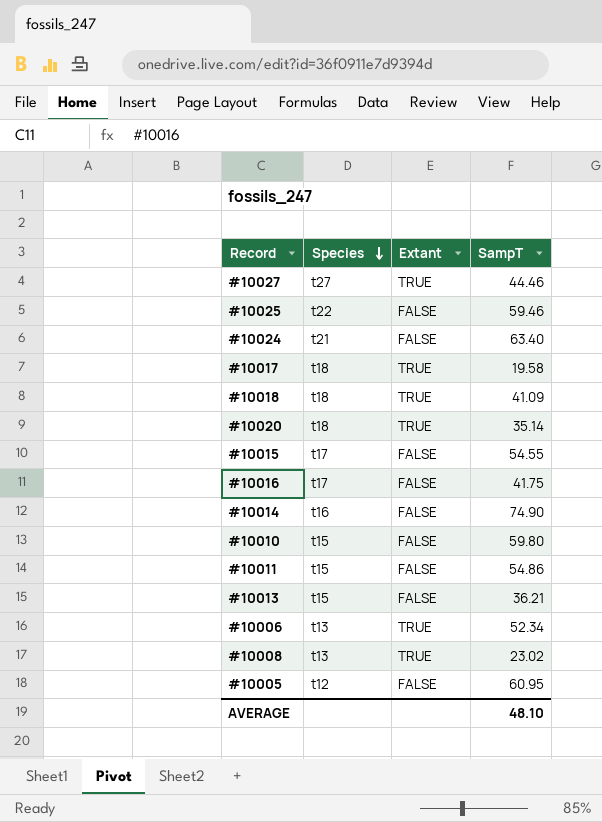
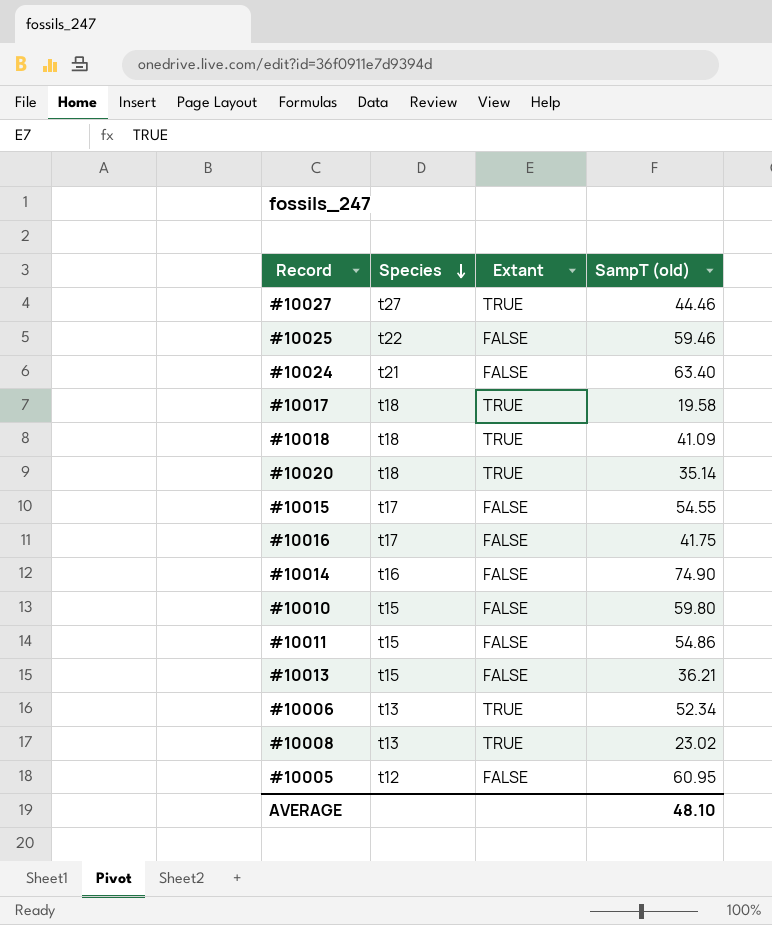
column name: SampT -> SampT (old)

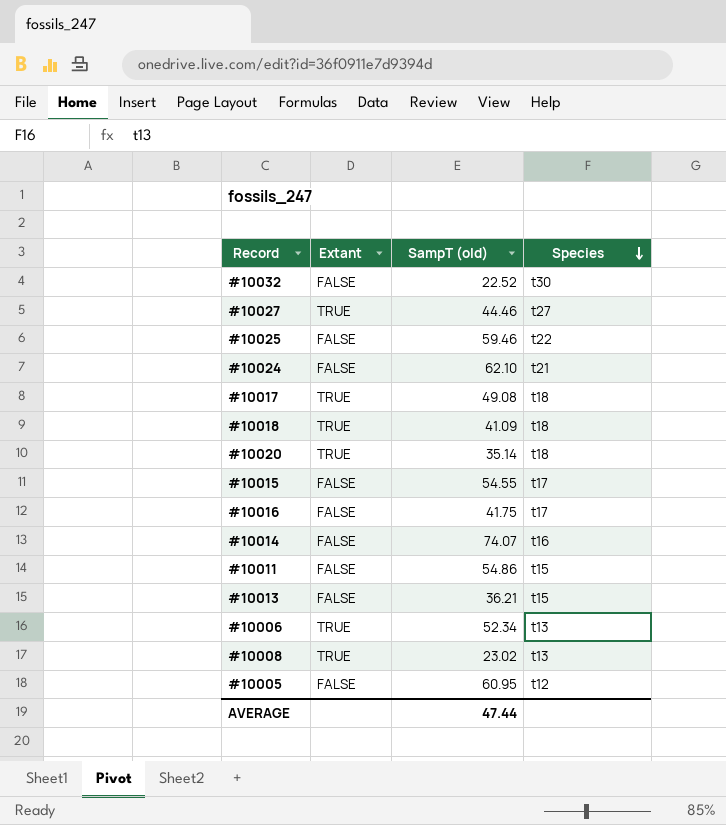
column Species | position: 2 -> 4
row #10010: t15 | FALSE | 59.80 -> none
row #10032: none -> FALSE | 22.52 | t30
#10024 | SampT (old): 63.40 -> 62.10
#10017 | SampT (old): 19.58 -> 49.08
#10014 | SampT (old): 74.90 -> 74.07
AVERAGE | SampT (old): 48.10 -> 47.44

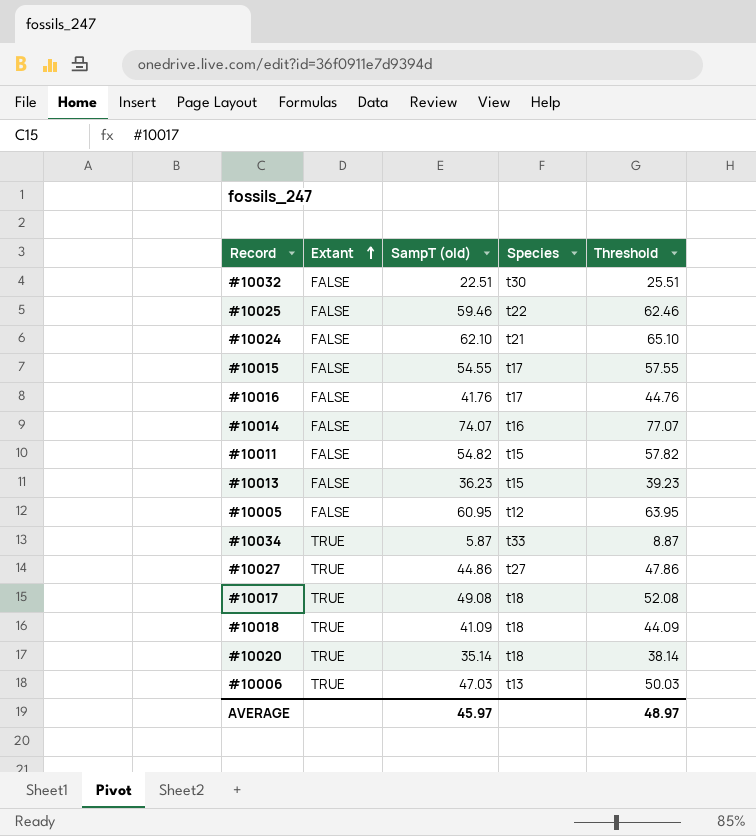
row order: Species descending -> Extant ascending
column Threshold | formula: none -> [SampT (old)] + 3
row #10008: TRUE | 23.02 | t13 -> none
#10032 | SampT (old): 22.52 -> 22.51
#10016 | SampT (old): 41.75 -> 41.76
#10011 | SampT (old): 54.86 -> 54.82
#10013 | SampT (old): 36.21 -> 36.23
row #10034: none -> TRUE | 5.87 | t33 | 8.87
#10027 | SampT (old): 44.46 -> 44.86
#10006 | SampT (old): 52.34 -> 47.03
AVERAGE | SampT (old): 47.44 -> 45.97

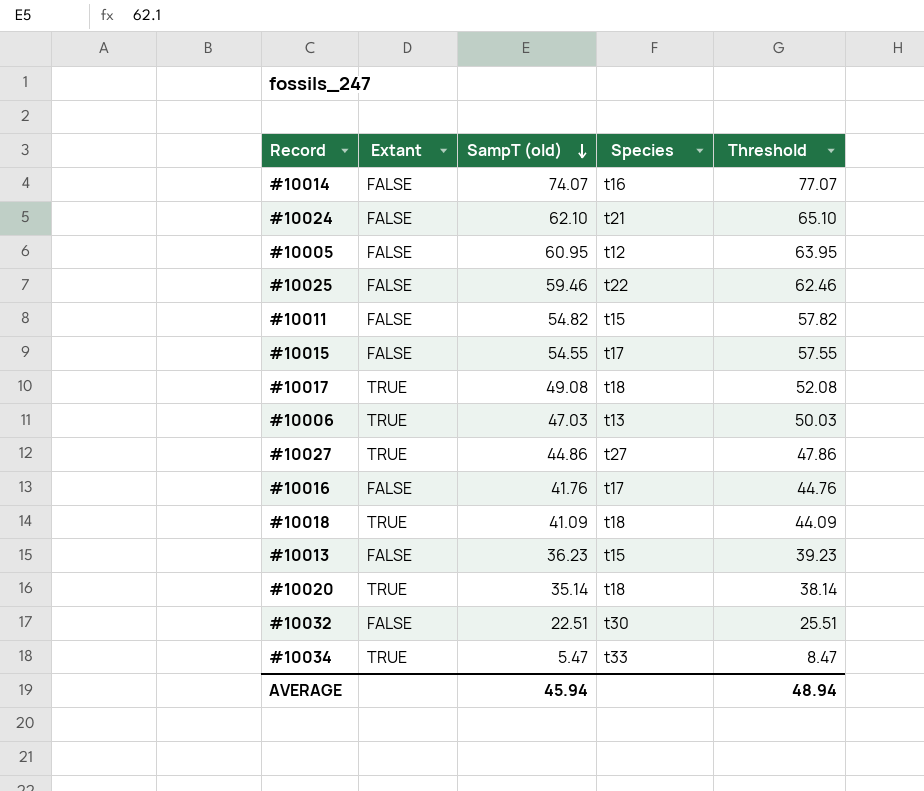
row order: Extant ascending -> SampT (old) descending
#10034 | SampT (old): 5.87 -> 5.47
#10034 | Threshold: 8.87 -> 8.47
AVERAGE | SampT (old): 45.97 -> 45.94
AVERAGE | Threshold: 48.97 -> 48.94

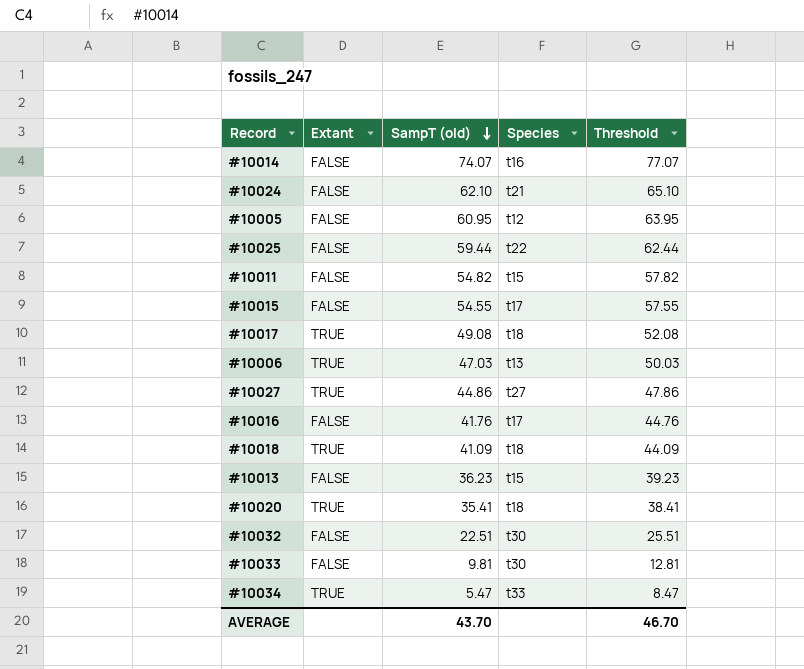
#10025 | SampT (old): 59.46 -> 59.44
#10025 | Threshold: 62.46 -> 62.44
#10020 | SampT (old): 35.14 -> 35.41
#10020 | Threshold: 38.14 -> 38.41
row #10033: none -> FALSE | 9.81 | t30 | 12.81
AVERAGE | SampT (old): 45.94 -> 43.70
AVERAGE | Threshold: 48.94 -> 46.70

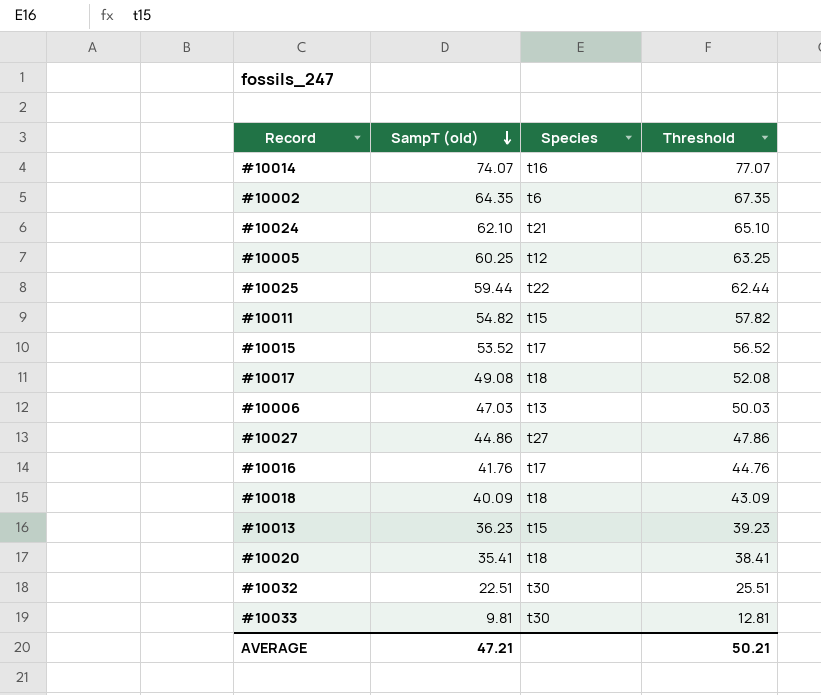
column Extant | position: 2 -> none
row #10034: TRUE | 5.47 | t33 | 8.47 -> none
row #10002: none -> 64.35 | t6 | 67.35
#10005 | SampT (old): 60.95 -> 60.25
#10005 | Threshold: 63.95 -> 63.25
#10015 | SampT (old): 54.55 -> 53.52
#10015 | Threshold: 57.55 -> 56.52
#10018 | SampT (old): 41.09 -> 40.09
#10018 | Threshold: 44.09 -> 43.09
AVERAGE | SampT (old): 43.70 -> 47.21
AVERAGE | Threshold: 46.70 -> 50.21

